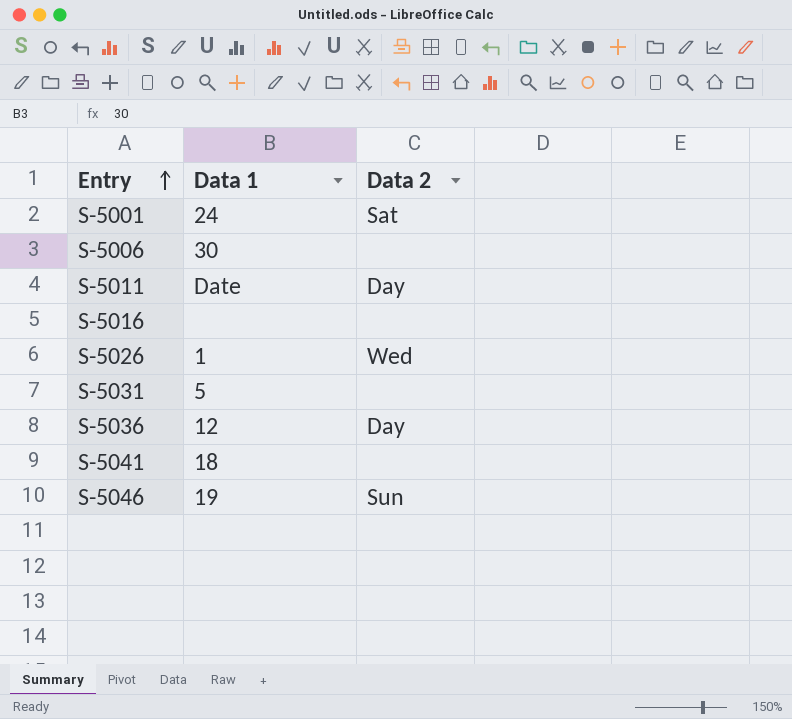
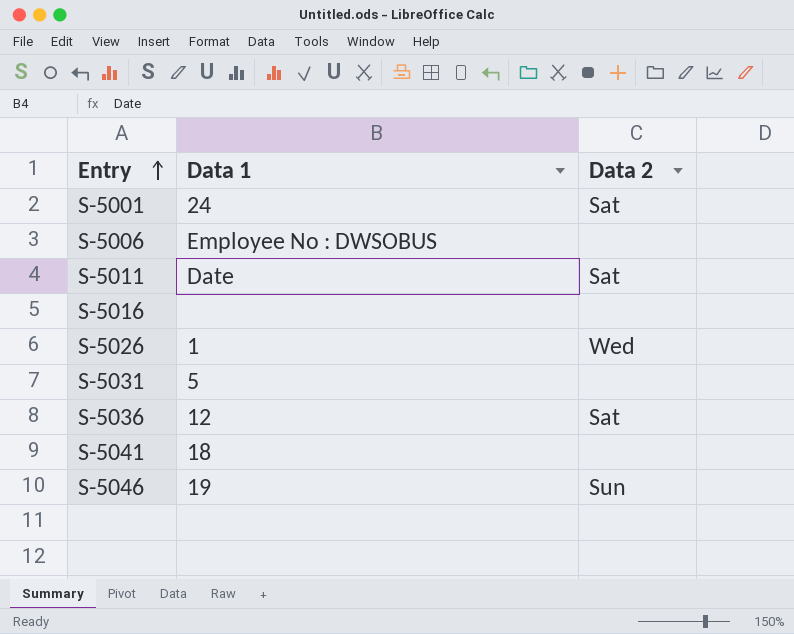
S-5006 | Data 1: 30 -> Employee No : DWSOBUS
S-5011 | Data 2: Day -> Sat
S-5036 | Data 2: Day -> Sat

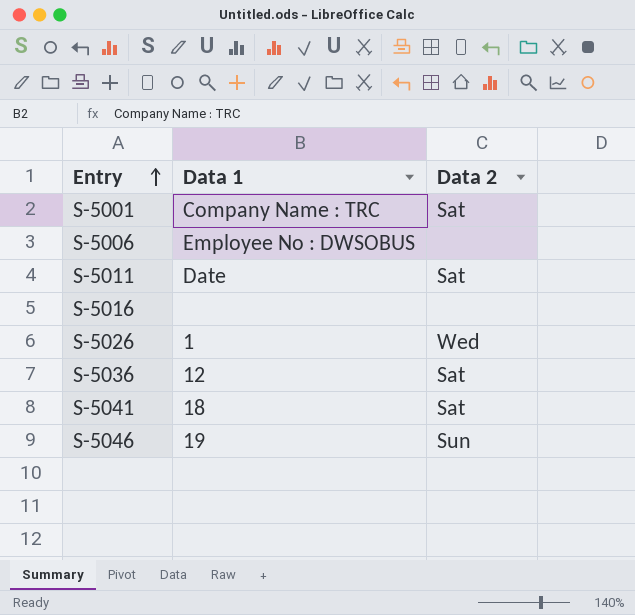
row S-5031: 5 | none -> none
S-5001 | Data 1: 24 -> Company Name : TRC
S-5041 | Data 2: none -> Sat

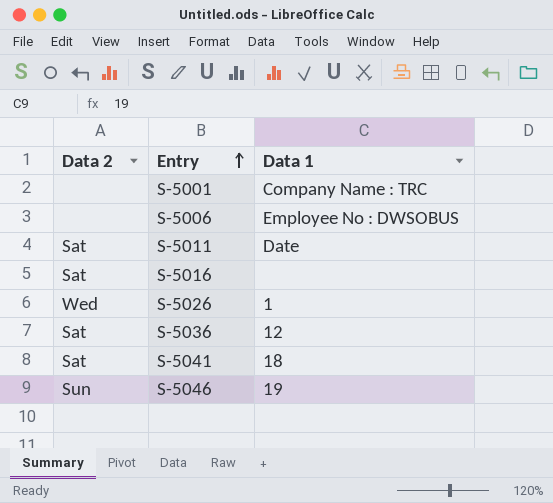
column Data 2 | position: 3 -> 1
S-5001 | Data 2: Sat -> none
S-5016 | Data 2: none -> Sat

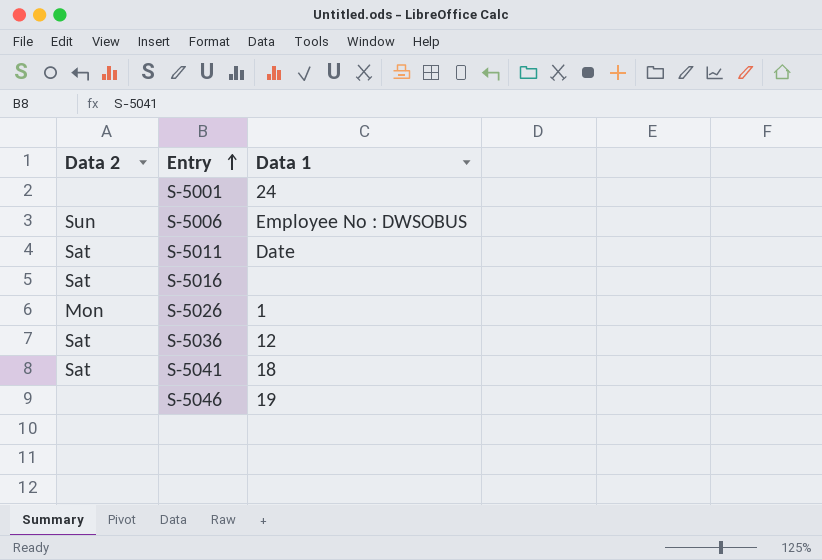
S-5001 | Data 1: Company Name : TRC -> 24
S-5006 | Data 2: none -> Sun
S-5026 | Data 2: Wed -> Mon
S-5046 | Data 2: Sun -> none

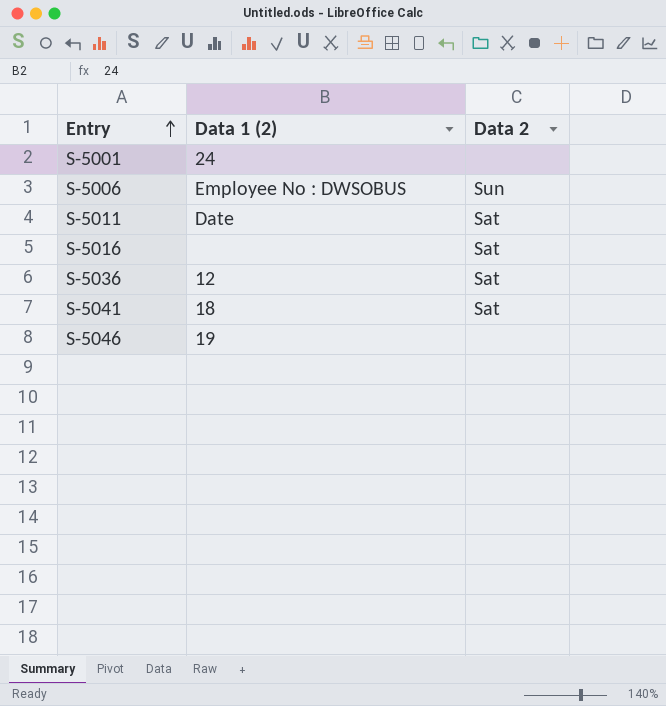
column name: Data 1 -> Data 1 (2)
column Data 2 | position: 1 -> 3
row S-5026: Mon | 1 -> none

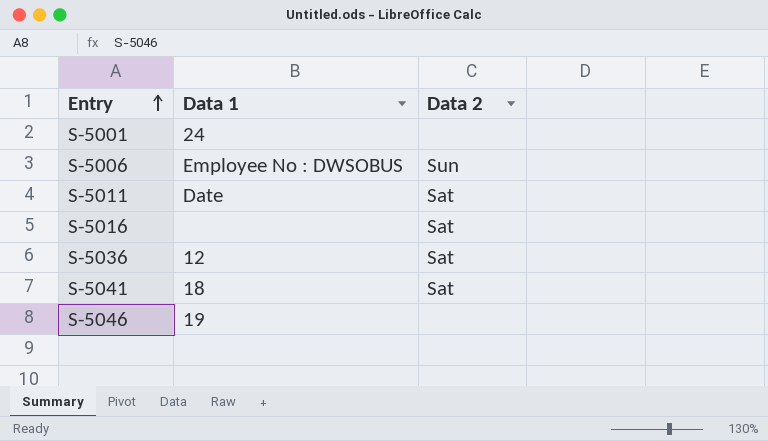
column name: Data 1 (2) -> Data 1

